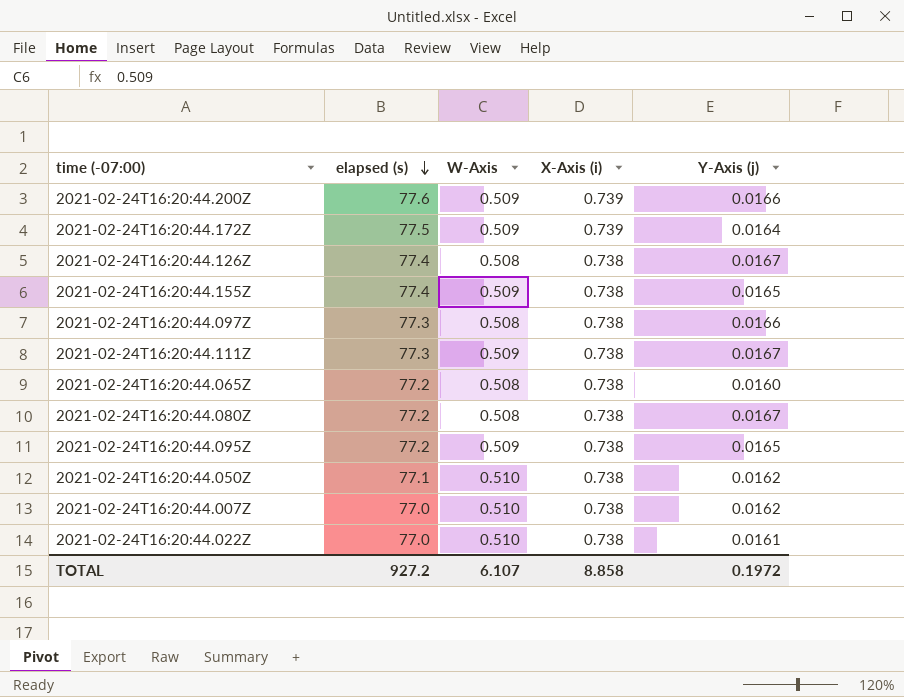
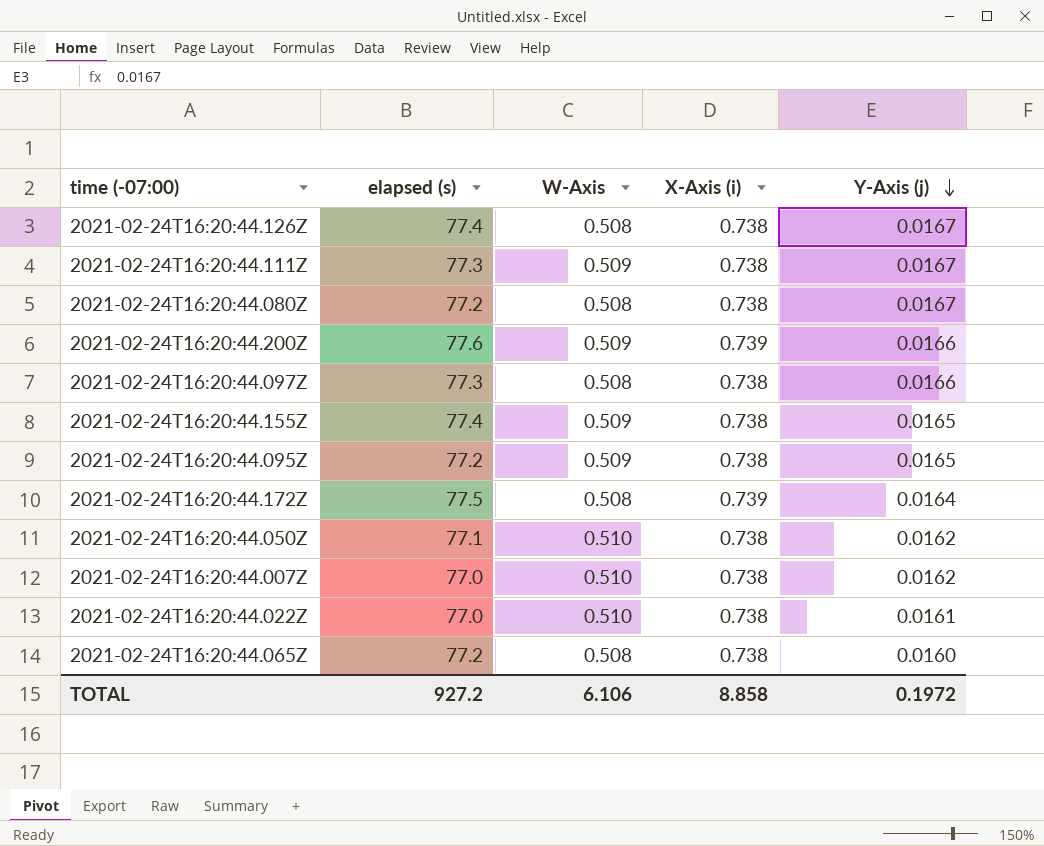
row order: elapsed (s) descending -> Y-Axis (j) descending
2021-02-24T16:20:44.172Z | W-Axis: 0.509 -> 0.508
TOTAL | W-Axis: 6.107 -> 6.106

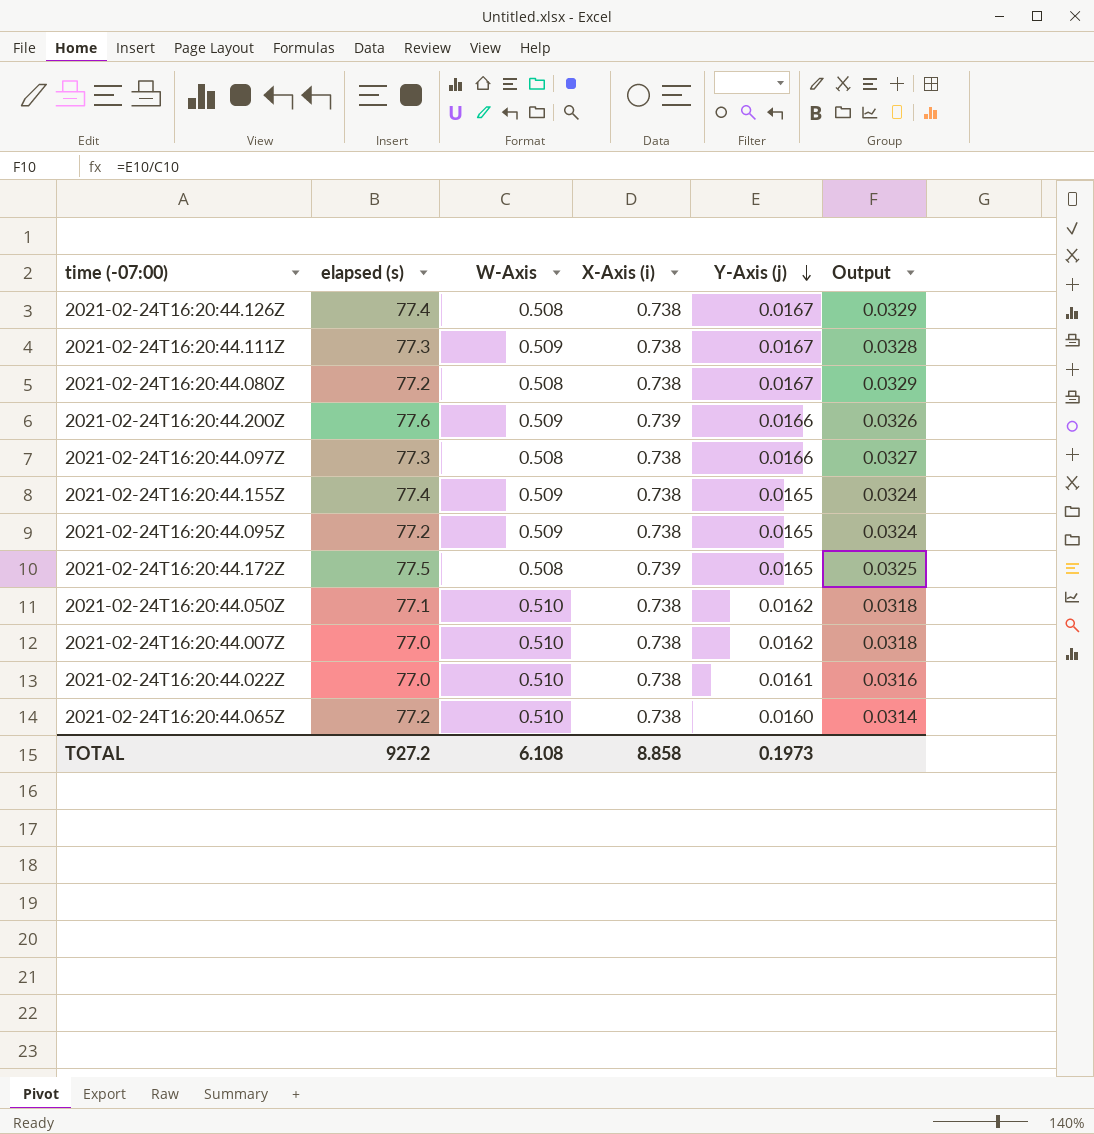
column Output | formula: none -> [Y-Axis (j)] / [W-Axis]
2021-02-24T16:20:44.172Z | Y-Axis (j): 0.0164 -> 0.0165
2021-02-24T16:20:44.065Z | W-Axis: 0.508 -> 0.510
TOTAL | W-Axis: 6.106 -> 6.108
TOTAL | Y-Axis (j): 0.1972 -> 0.1973

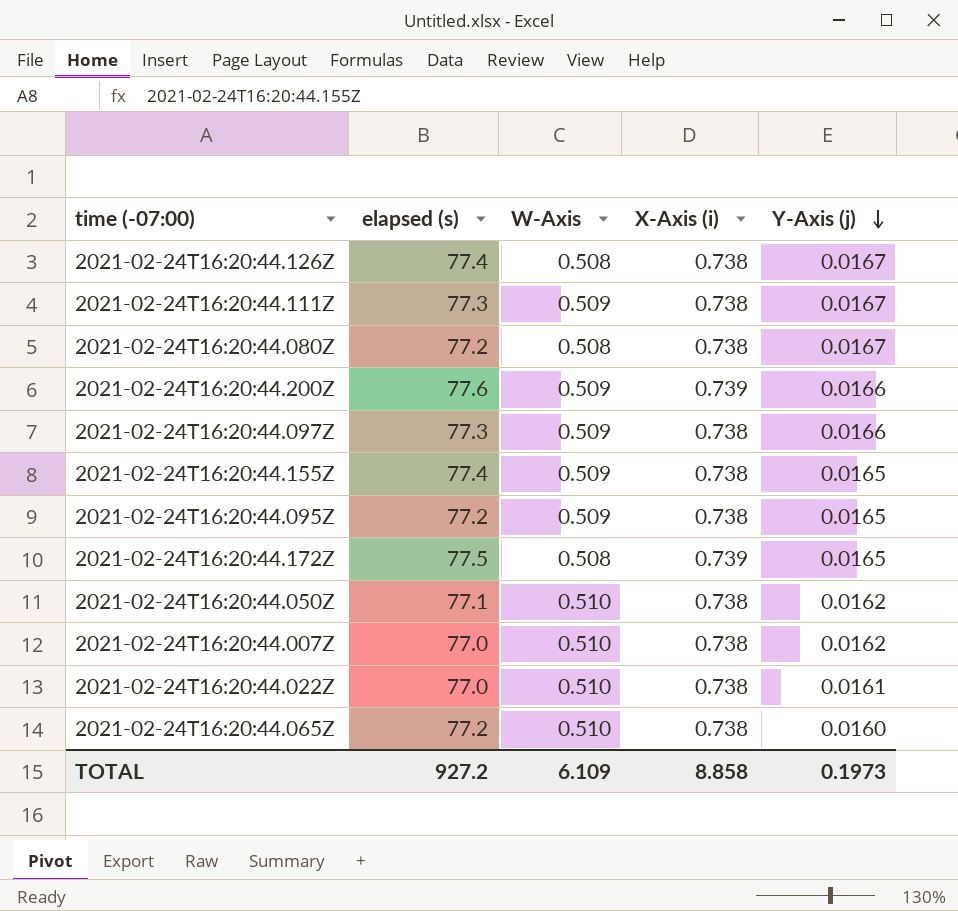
column Output | formula: [Y-Axis (j)] / [W-Axis] -> none
2021-02-24T16:20:44.097Z | W-Axis: 0.508 -> 0.509
TOTAL | W-Axis: 6.108 -> 6.109

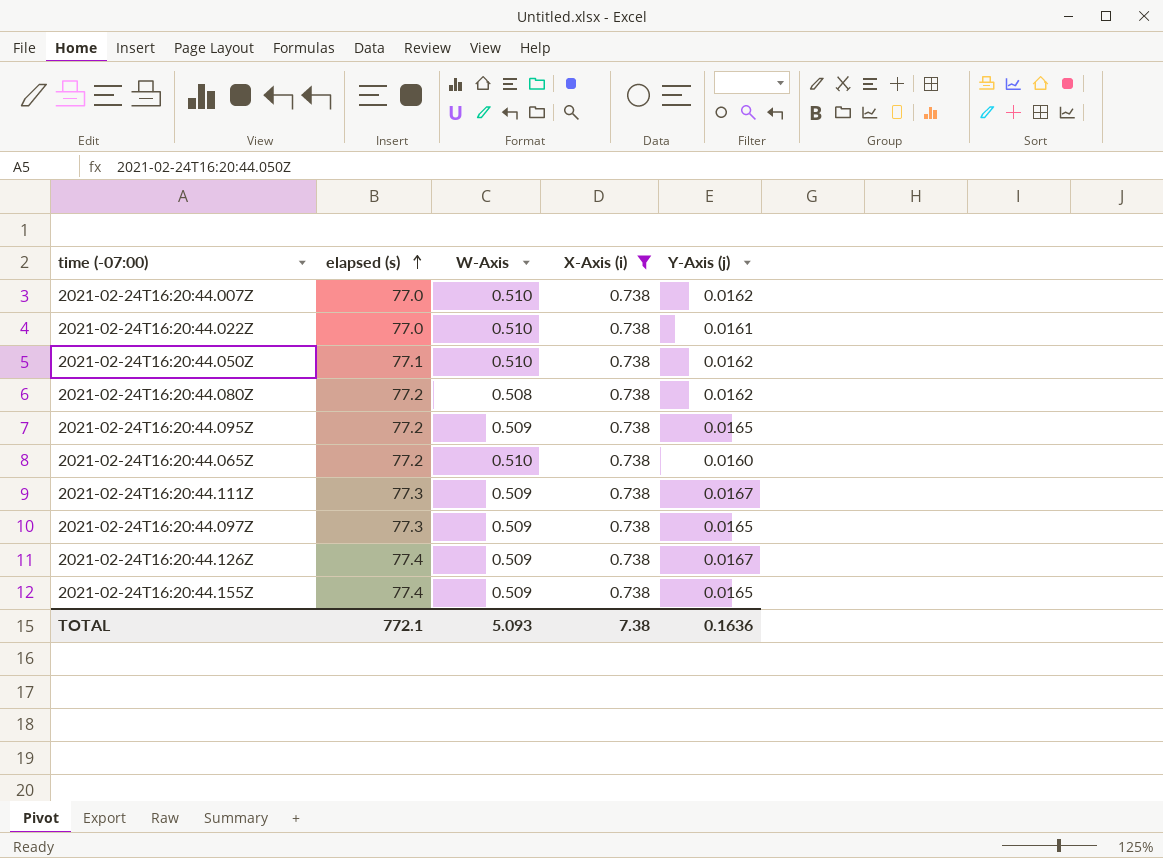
filter: none -> X-Axis (i) = 0.738
row order: Y-Axis (j) descending -> elapsed (s) ascending
2021-02-24T16:20:44.080Z | Y-Axis (j): 0.0167 -> 0.0162
2021-02-24T16:20:44.097Z | Y-Axis (j): 0.0166 -> 0.0165
2021-02-24T16:20:44.126Z | W-Axis: 0.508 -> 0.509
TOTAL | elapsed (s): 927.2 -> 772.1
TOTAL | W-Axis: 6.109 -> 5.093
TOTAL | X-Axis (i): 8.858 -> 7.38
TOTAL | Y-Axis (j): 0.1973 -> 0.1636

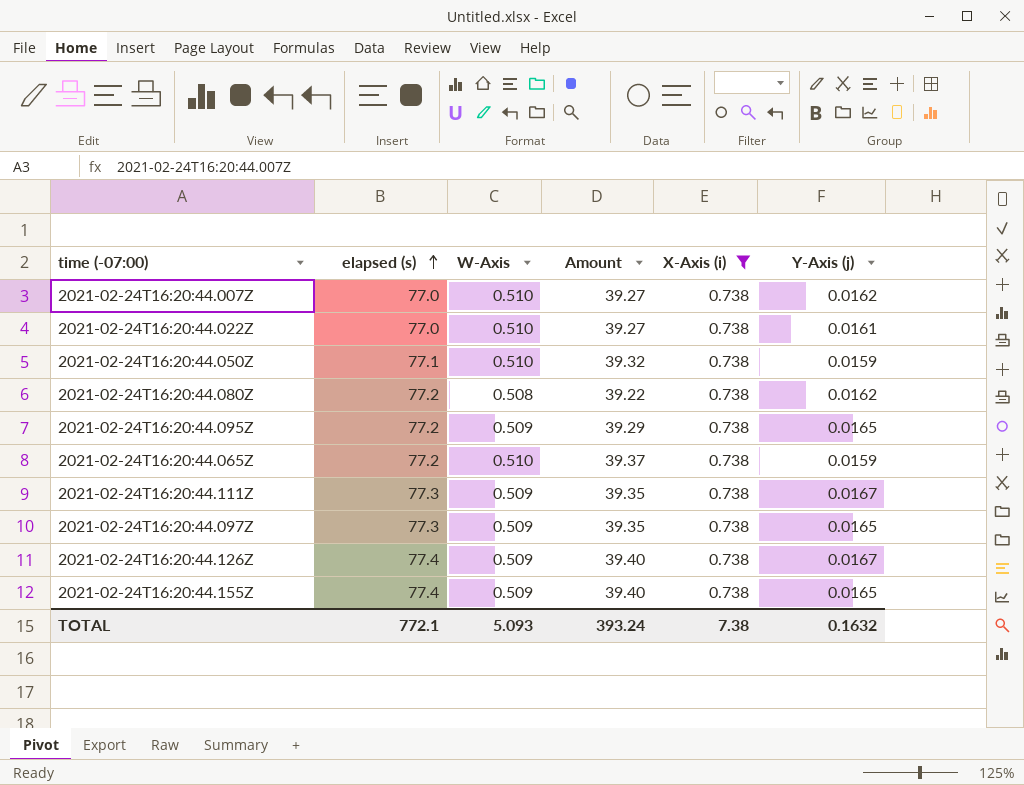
column Amount | formula: none -> [elapsed (s)] * [W-Axis]
2021-02-24T16:20:44.050Z | Y-Axis (j): 0.0162 -> 0.0159
2021-02-24T16:20:44.065Z | Y-Axis (j): 0.0160 -> 0.0159
TOTAL | Y-Axis (j): 0.1636 -> 0.1632

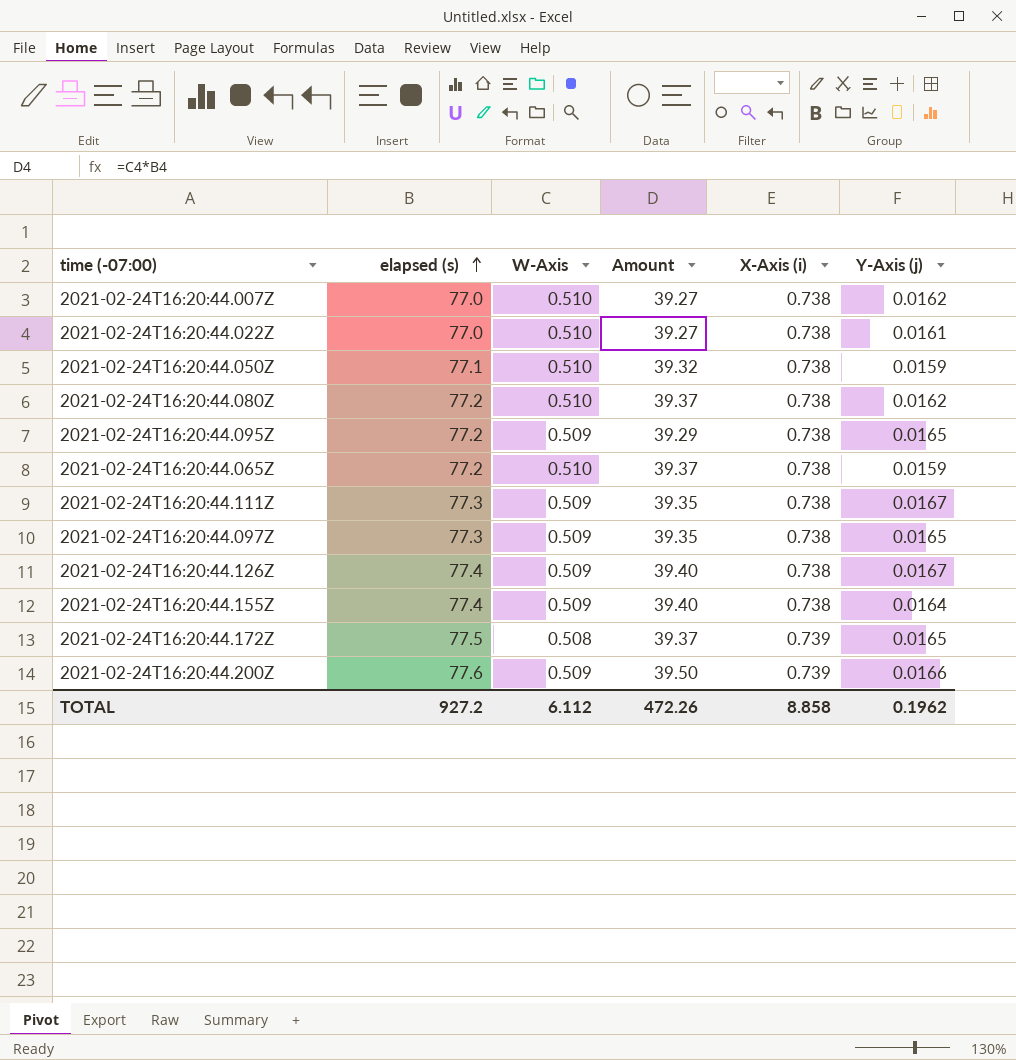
filter: X-Axis (i) = 0.738 -> none
2021-02-24T16:20:44.080Z | W-Axis: 0.508 -> 0.510
2021-02-24T16:20:44.080Z | Amount: 39.22 -> 39.37
2021-02-24T16:20:44.155Z | Y-Axis (j): 0.0165 -> 0.0164
TOTAL | elapsed (s): 772.1 -> 927.2
TOTAL | W-Axis: 5.093 -> 6.112
TOTAL | Amount: 393.24 -> 472.26
TOTAL | X-Axis (i): 7.38 -> 8.858
TOTAL | Y-Axis (j): 0.1632 -> 0.1962

